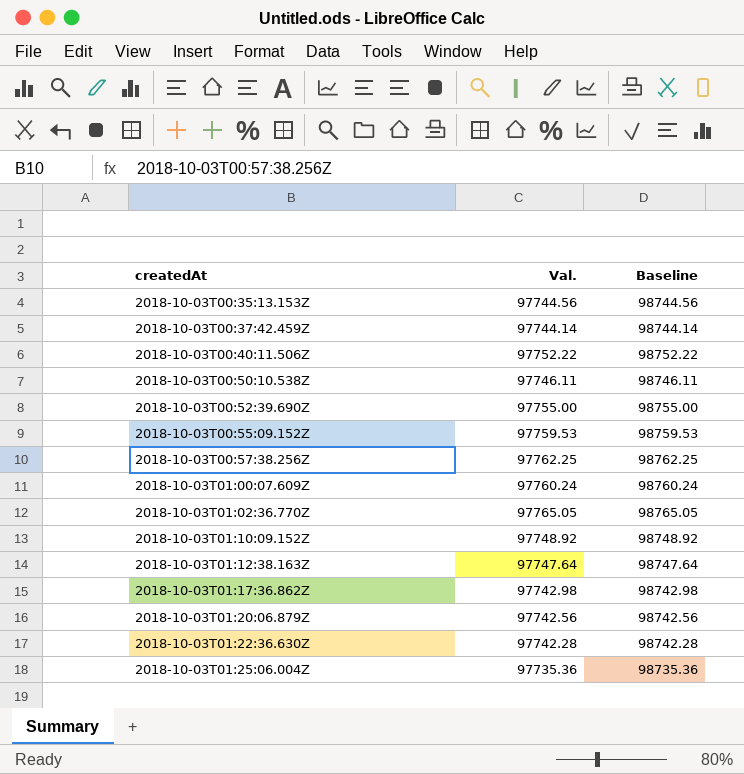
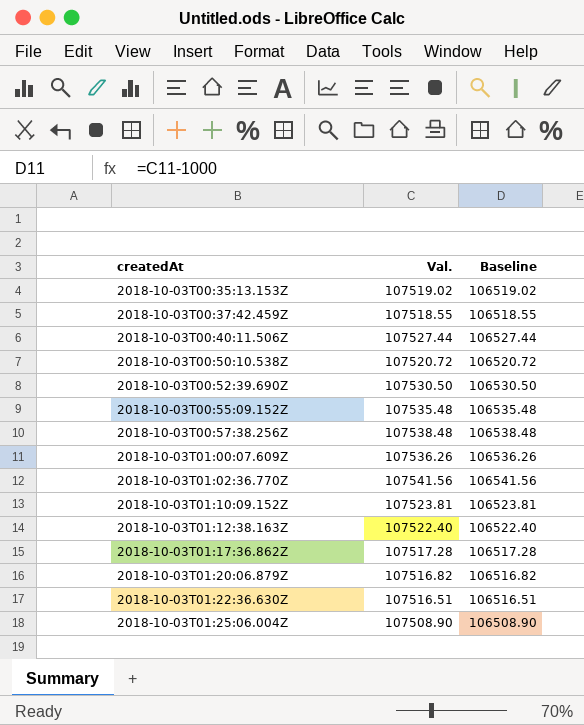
column Baseline | formula: [Val.] + 1000 -> [Val.] - 1000
2018-10-03T00:35:13.153Z | Val.: 97744.56 -> 107519.02
2018-10-03T00:37:42.459Z | Val.: 97744.14 -> 107518.55
2018-10-03T00:40:11.506Z | Val.: 97752.22 -> 107527.44
2018-10-03T00:50:10.538Z | Val.: 97746.11 -> 107520.72
2018-10-03T00:52:39.690Z | Val.: 97755.00 -> 107530.50
2018-10-03T00:55:09.152Z | Val.: 97759.53 -> 107535.48
2018-10-03T00:57:38.256Z | Val.: 97762.25 -> 107538.48
2018-10-03T01:00:07.609Z | Val.: 97760.24 -> 107536.26
2018-10-03T01:02:36.770Z | Val.: 97765.05 -> 107541.56
2018-10-03T01:10:09.152Z | Val.: 97748.92 -> 107523.81
2018-10-03T01:12:38.163Z | Val.: 97747.64 -> 107522.40
2018-10-03T01:17:36.862Z | Val.: 97742.98 -> 107517.28
2018-10-03T01:20:06.879Z | Val.: 97742.56 -> 107516.82
2018-10-03T01:22:36.630Z | Val.: 97742.28 -> 107516.51
2018-10-03T01:25:06.004Z | Val.: 97735.36 -> 107508.90

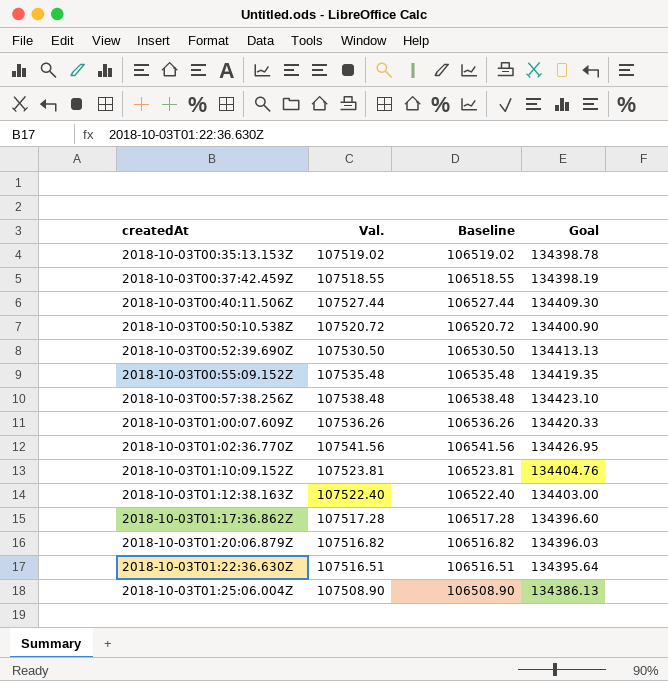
column Goal | formula: none -> [Val.] * 1.25

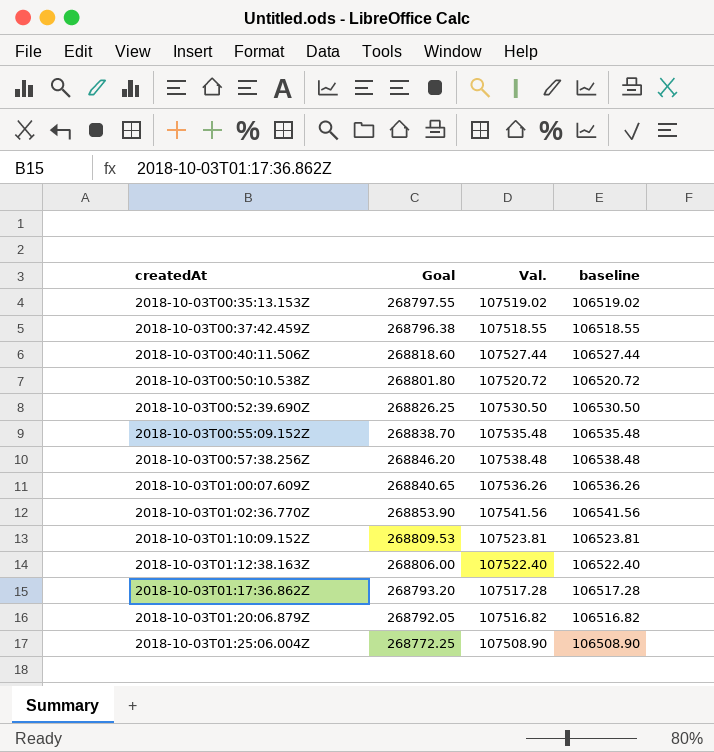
column Goal | formula: [Val.] * 1.25 -> [Val.] * 2.5
column Goal | position: 4 -> 2
column name: Baseline -> baseline
row 2018-10-03T01:22:36.630Z: 107516.51 | 106516.51 | 134395.64 -> none

